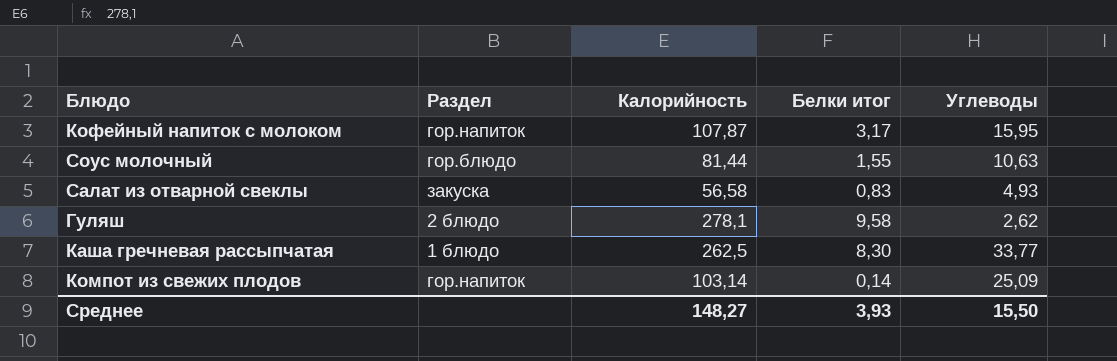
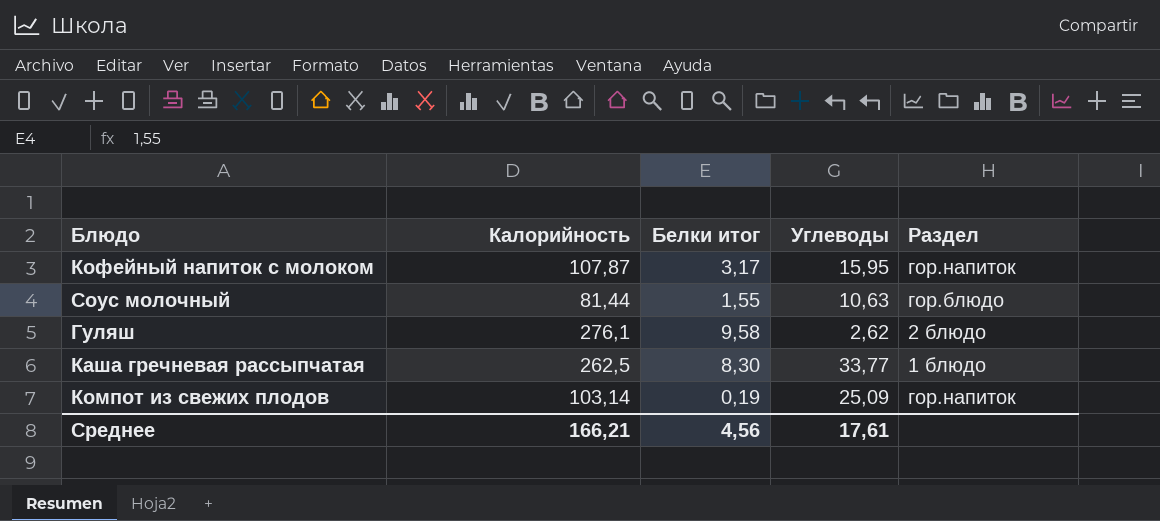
column Раздел | position: 2 -> 5
row Салат из отварной свеклы: закуска | 56,58 | 0,83 | 4,93 -> none
Гуляш | Калорийность: 278,1 -> 276,1
Компот из свежих плодов | Белки итог: 0,14 -> 0,19
Среднее | Калорийность: 148,27 -> 166,21
Среднее | Белки итог: 3,93 -> 4,56
Среднее | Углеводы: 15,50 -> 17,61

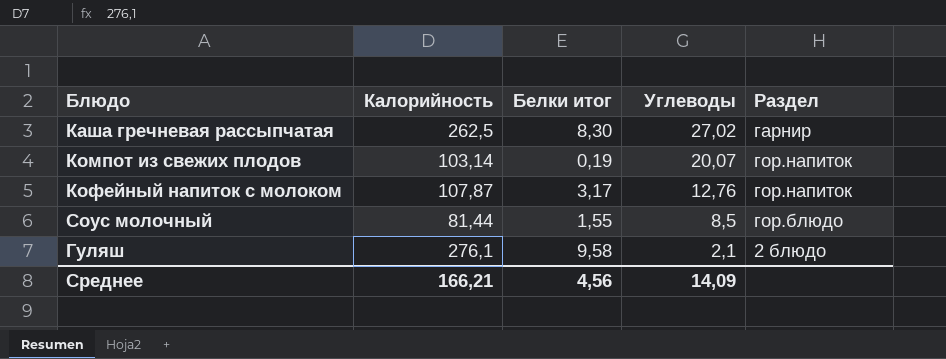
row order: none -> Углеводы descending
Каша гречневая рассыпчатая | Углеводы: 33,77 -> 27,02
Каша гречневая рассыпчатая | Раздел: 1 блюдо -> гарнир
Компот из свежих плодов | Углеводы: 25,09 -> 20,07
Кофейный напиток с молоком | Углеводы: 15,95 -> 12,76
Соус молочный | Углеводы: 10,63 -> 8,5
Гуляш | Углеводы: 2,62 -> 2,1
Среднее | Углеводы: 17,61 -> 14,09

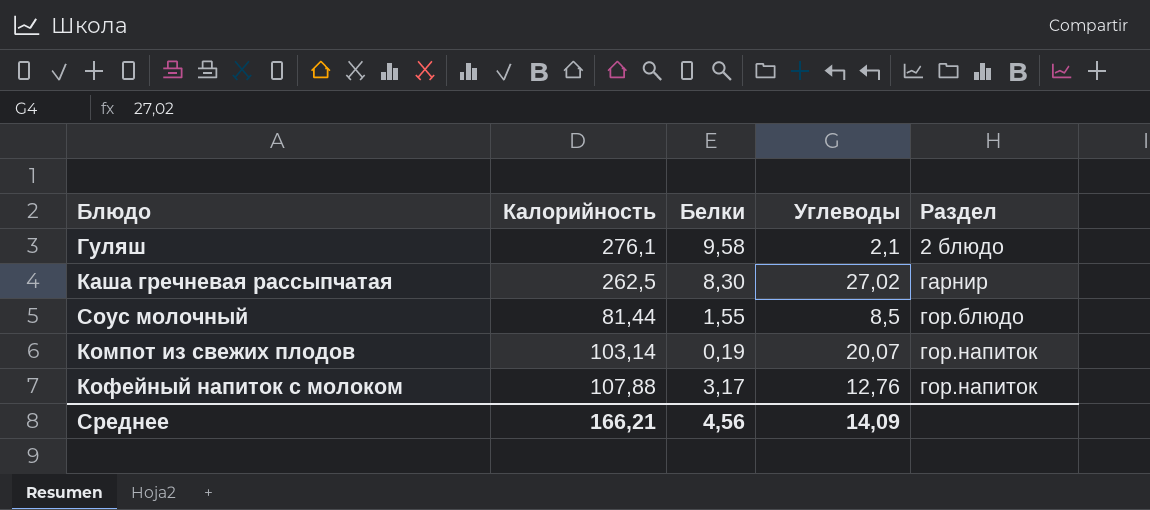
row order: Углеводы descending -> Раздел ascending
column name: Белки итог -> Белки
Кофейный напиток с молоком | Калорийность: 107,87 -> 107,88

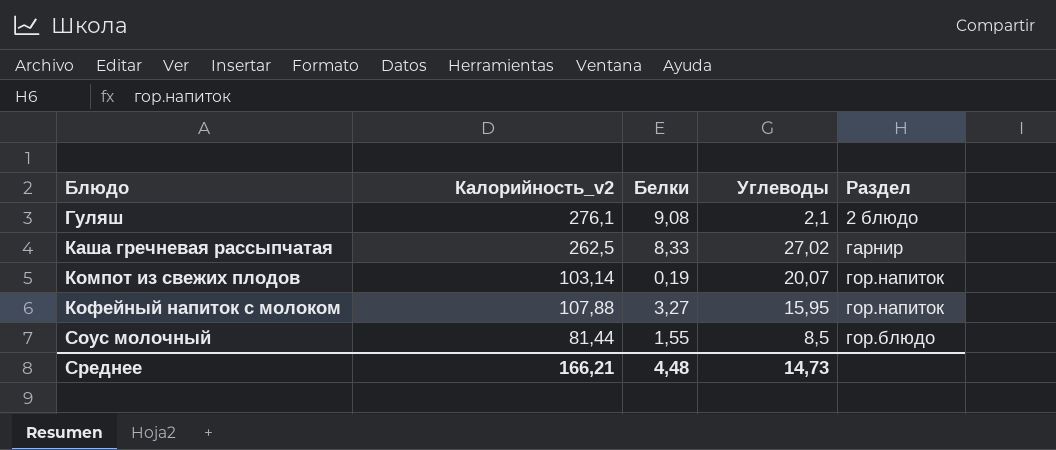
row order: Раздел ascending -> Блюдо ascending
column name: Калорийность -> Калорийность_v2
Гуляш | Белки: 9,58 -> 9,08
Каша гречневая рассыпчатая | Белки: 8,30 -> 8,33
Кофейный напиток с молоком | Белки: 3,17 -> 3,27
Кофейный напиток с молоком | Углеводы: 12,76 -> 15,95
Среднее | Белки: 4,56 -> 4,48
Среднее | Углеводы: 14,09 -> 14,73

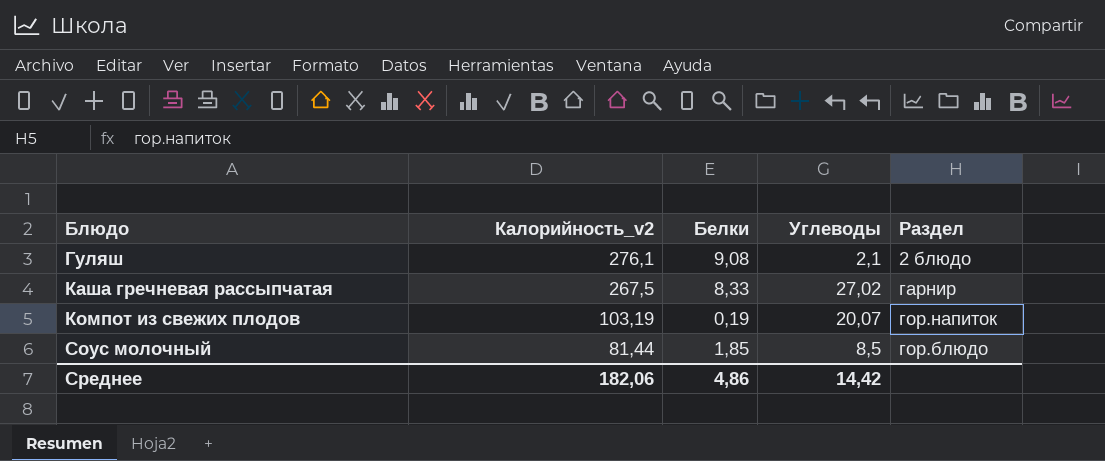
row Кофейный напиток с молоком: 107,88 | 3,27 | 15,95 | гор.напиток -> none
Каша гречневая рассыпчатая | Калорийность_v2: 262,5 -> 267,5
Компот из свежих плодов | Калорийность_v2: 103,14 -> 103,19
Соус молочный | Белки: 1,55 -> 1,85
Среднее | Калорийность_v2: 166,21 -> 182,06
Среднее | Белки: 4,48 -> 4,86
Среднее | Углеводы: 14,73 -> 14,42

